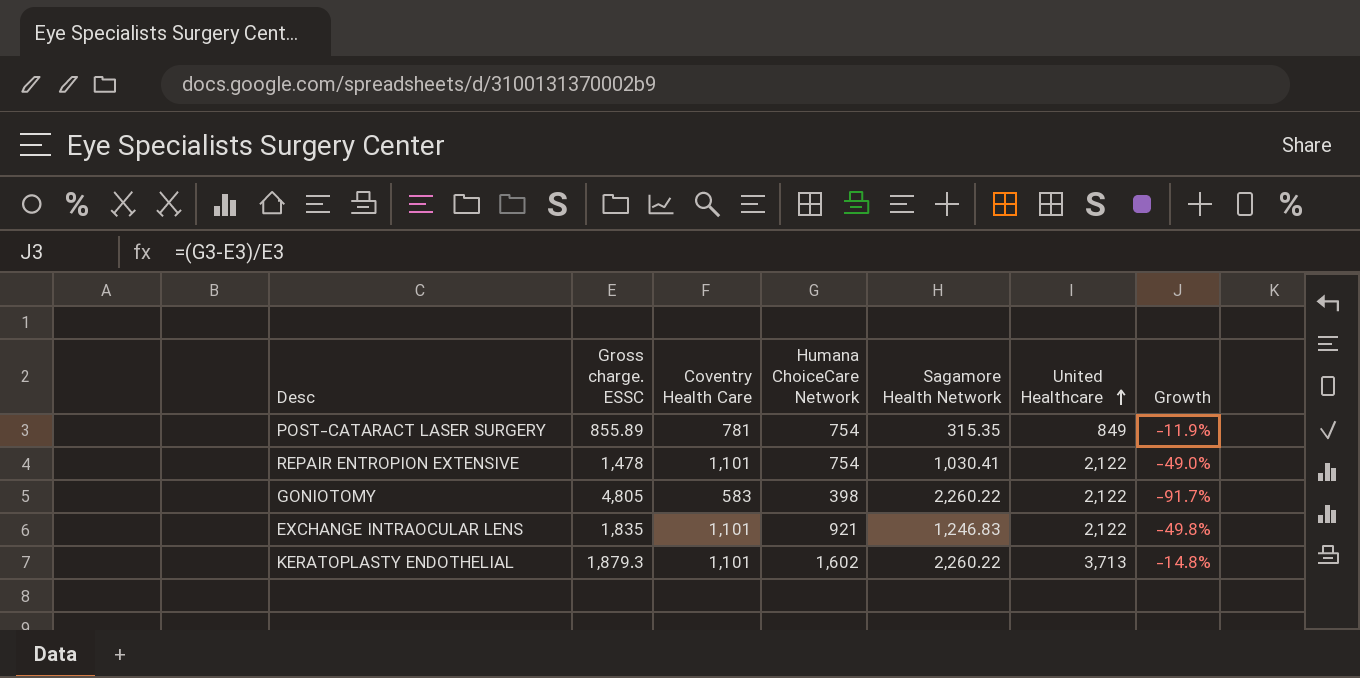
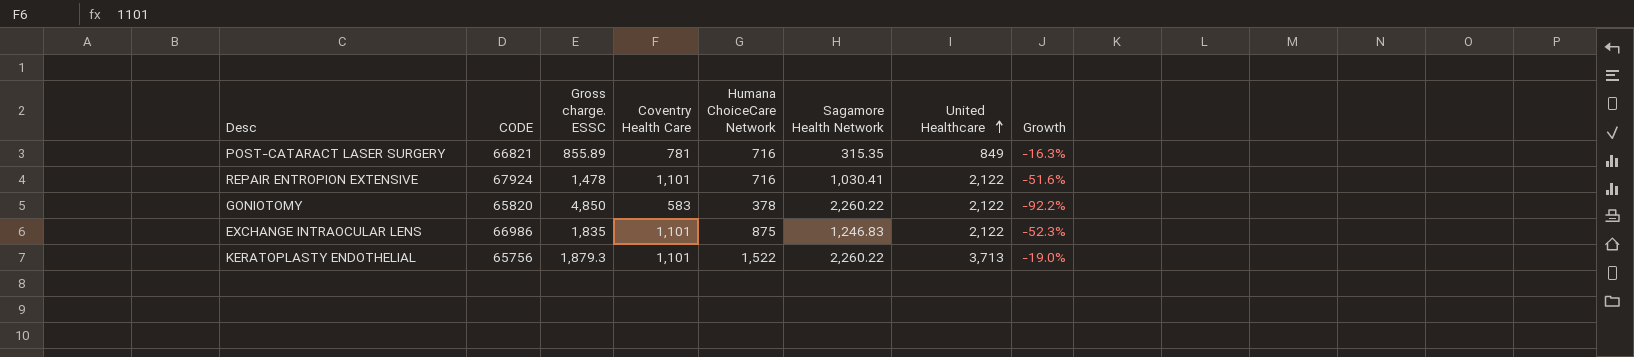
column CODE | position: none -> 2
POST-CATARACT LASER SURGERY | Humana ChoiceCare Network: 754 -> 716
POST-CATARACT LASER SURGERY | Growth: -11.9% -> -16.3%
REPAIR ENTROPION EXTENSIVE | Humana ChoiceCare Network: 754 -> 716
REPAIR ENTROPION EXTENSIVE | Growth: -49.0% -> -51.6%
GONIOTOMY | Gross charge. ESSC: 4,805 -> 4,850
GONIOTOMY | Humana ChoiceCare Network: 398 -> 378
GONIOTOMY | Growth: -91.7% -> -92.2%
EXCHANGE INTRAOCULAR LENS | Humana ChoiceCare Network: 921 -> 875
EXCHANGE INTRAOCULAR LENS | Growth: -49.8% -> -52.3%
KERATOPLASTY ENDOTHELIAL | Humana ChoiceCare Network: 1,602 -> 1,522
KERATOPLASTY ENDOTHELIAL | Growth: -14.8% -> -19.0%

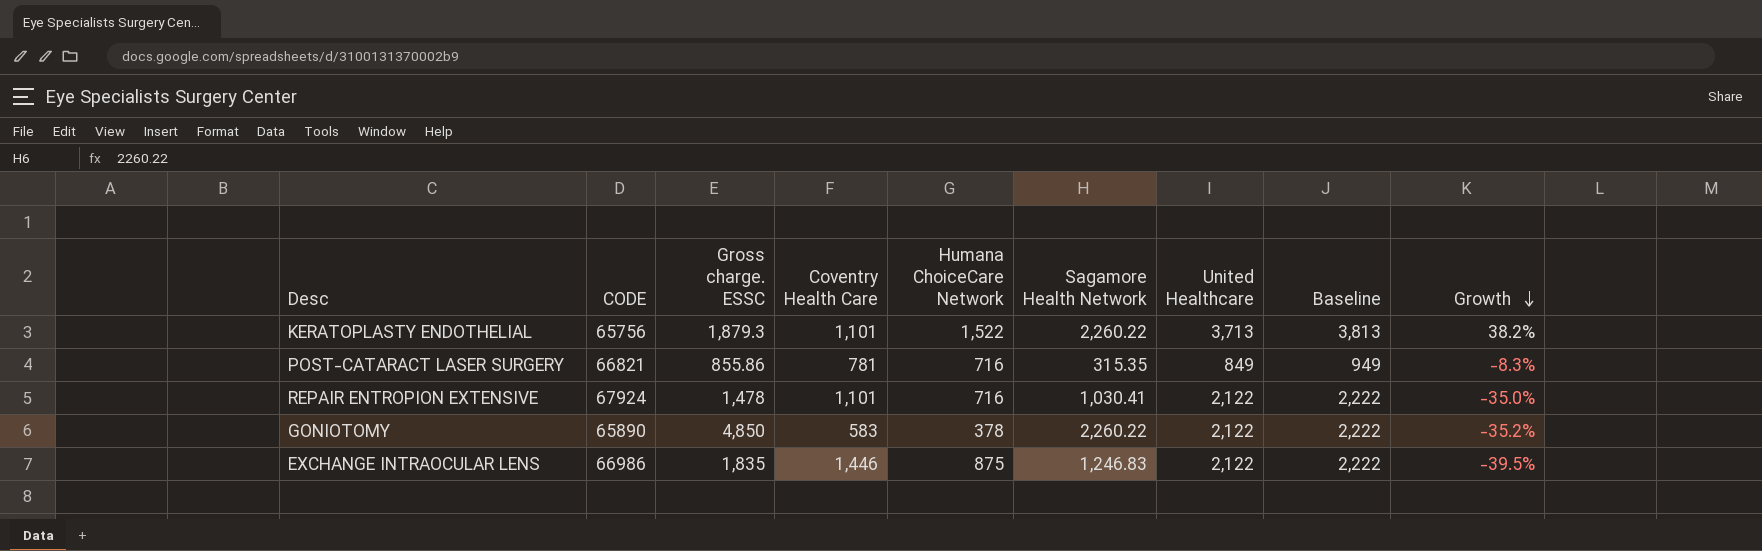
row order: United Healthcare ascending -> Growth descending
column Baseline | formula: none -> [United Healthcare] + 100
column Growth | formula: ([Humana ChoiceCare Network] - [Gross charge. ESSC]) / [Gross charge. ESSC] -> ([Humana ChoiceCare Network] - [Coventry Health Care]) / [Coventry Health Care]
POST-CATARACT LASER SURGERY | Gross charge. ESSC: 855.89 -> 855.86
GONIOTOMY | CODE: 65820 -> 65890
EXCHANGE INTRAOCULAR LENS | Coventry Health Care: 1,101 -> 1,446

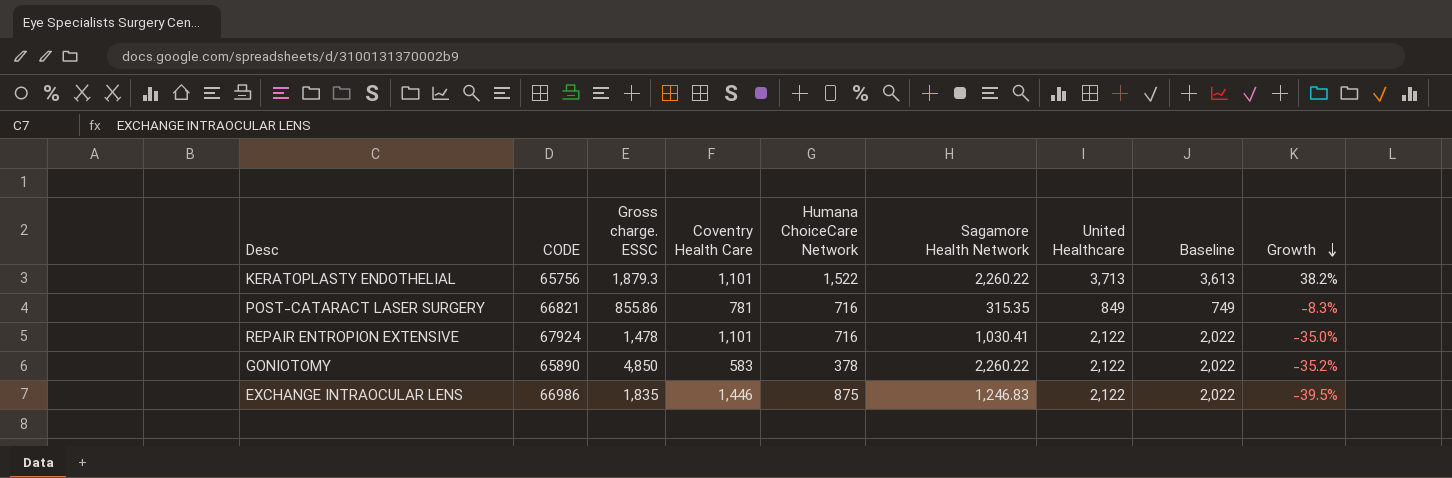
column Baseline | formula: [United Healthcare] + 100 -> [United Healthcare] - 100

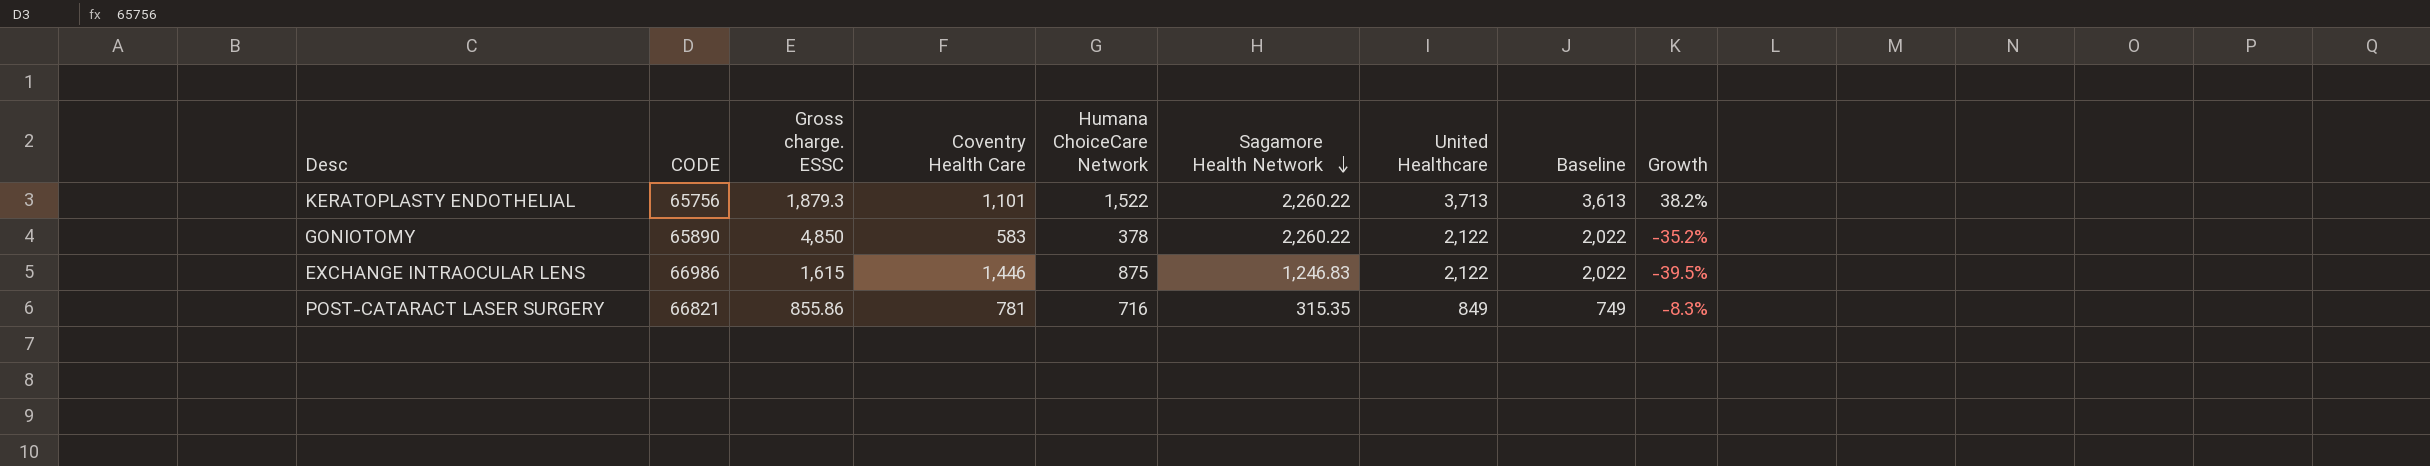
row order: Growth descending -> Sagamore Health Network descending
row REPAIR ENTROPION EXTENSIVE: 67924 | 1,478 | 1,101 | 716 | 1,030.41 | 2,122 | 2,022 | -35.0% -> none
EXCHANGE INTRAOCULAR LENS | Gross charge. ESSC: 1,835 -> 1,615

